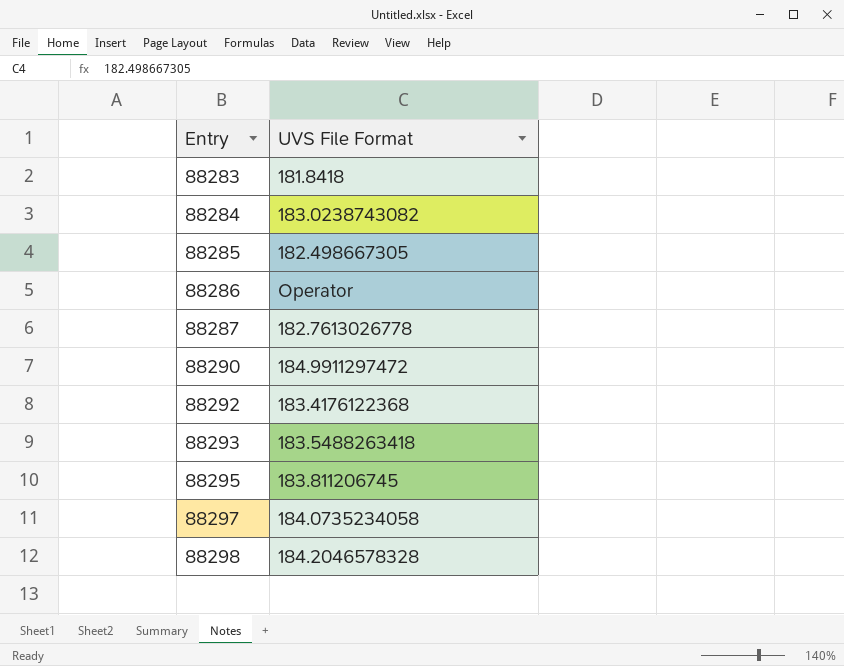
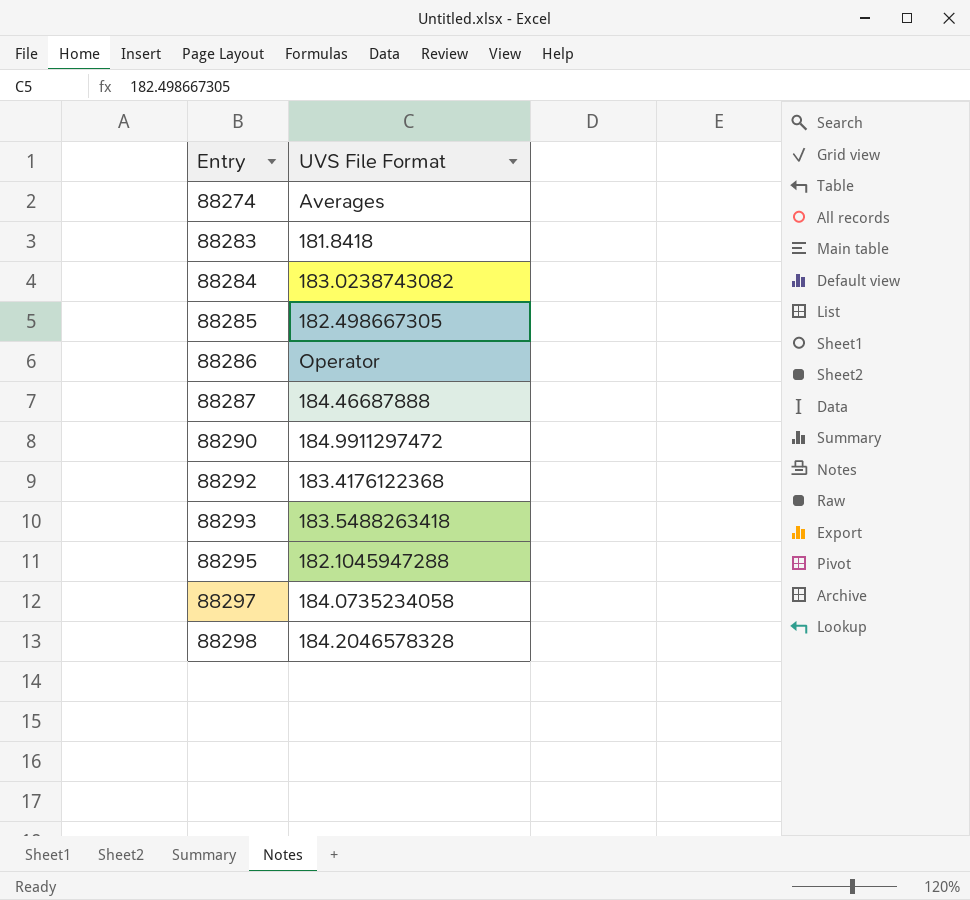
row 88274: none -> Averages
88287 | UVS File Format: 182.7613026778 -> 184.46687888
88295 | UVS File Format: 183.811206745 -> 182.1045947288

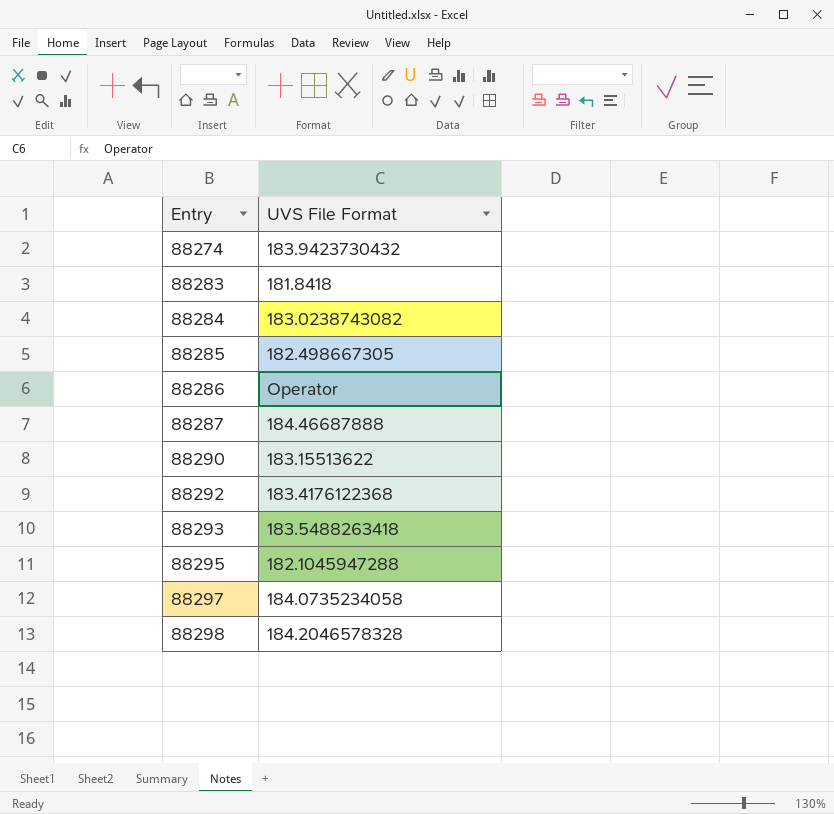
88274 | UVS File Format: Averages -> 183.9423730432
88290 | UVS File Format: 184.9911297472 -> 183.15513622

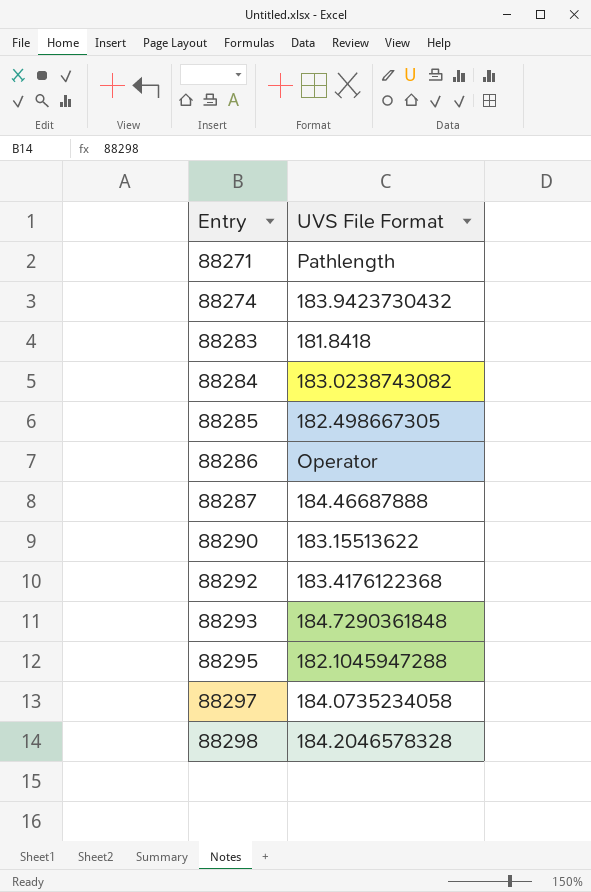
row 88271: none -> Pathlength
88293 | UVS File Format: 183.5488263418 -> 184.7290361848

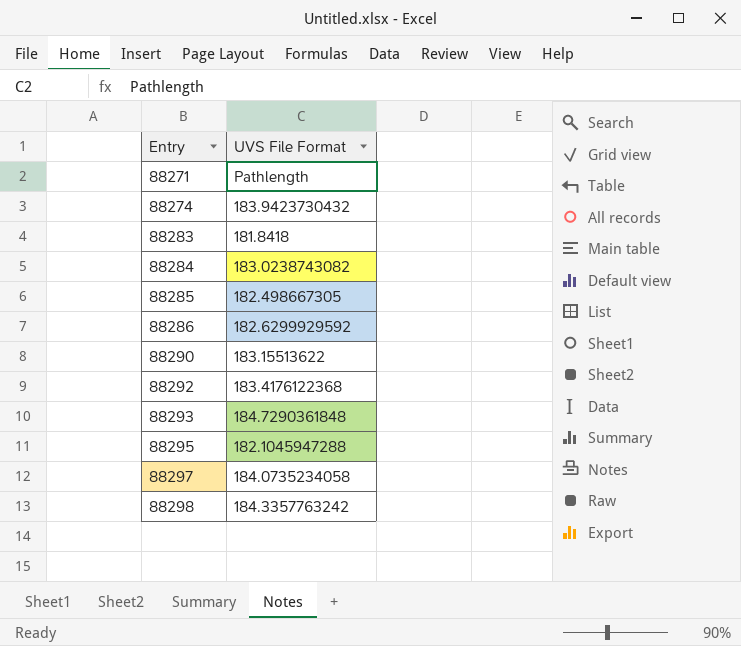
row 88287: 184.46687888 -> none
88286 | UVS File Format: Operator -> 182.6299929592
88298 | UVS File Format: 184.2046578328 -> 184.3357763242

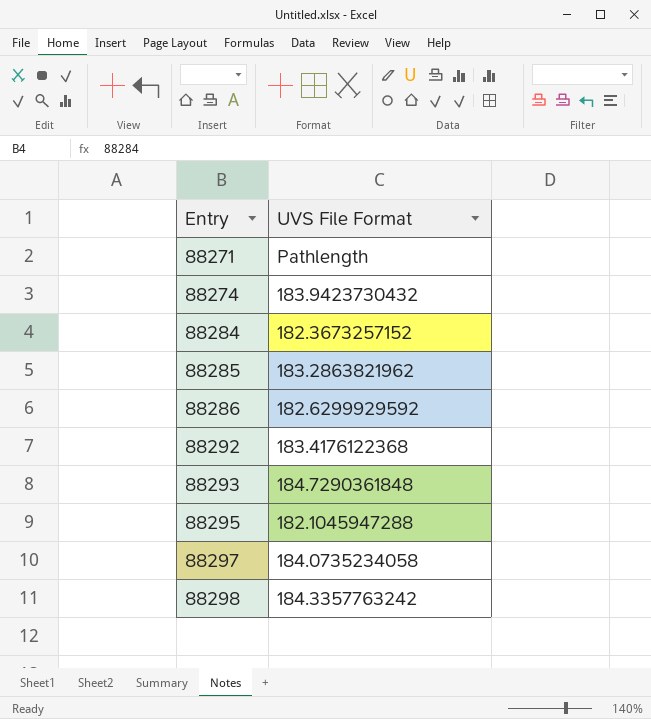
row 88283: 181.8418 -> none
row 88290: 183.15513622 -> none
88284 | UVS File Format: 183.0238743082 -> 182.3673257152
88285 | UVS File Format: 182.498667305 -> 183.2863821962

